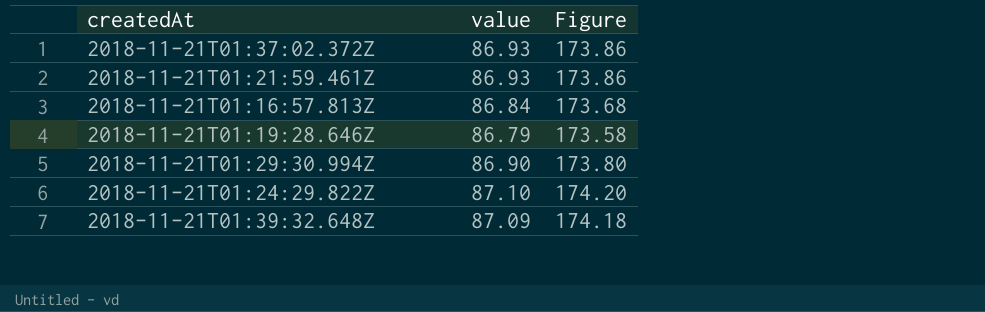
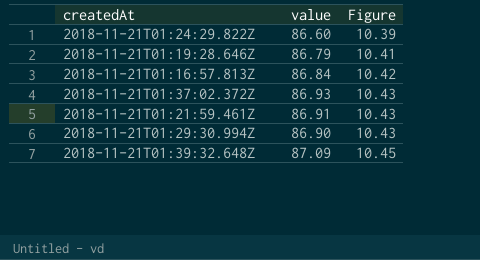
row order: none -> Figure ascending
column Figure | formula: [value] * 2 -> [value] * 0.12
2018-11-21T01:24:29.822Z | value: 87.10 -> 86.60
2018-11-21T01:21:59.461Z | value: 86.93 -> 86.91

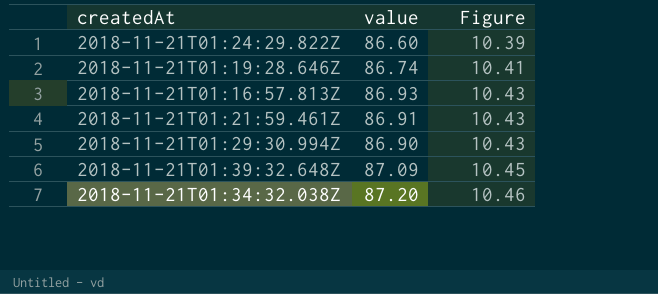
row 2018-11-21T01:37:02.372Z: 86.93 | 10.43 -> none
2018-11-21T01:19:28.646Z | value: 86.79 -> 86.74
2018-11-21T01:16:57.813Z | value: 86.84 -> 86.93
2018-11-21T01:16:57.813Z | Figure: 10.42 -> 10.43
row 2018-11-21T01:34:32.038Z: none -> 87.20 | 10.46

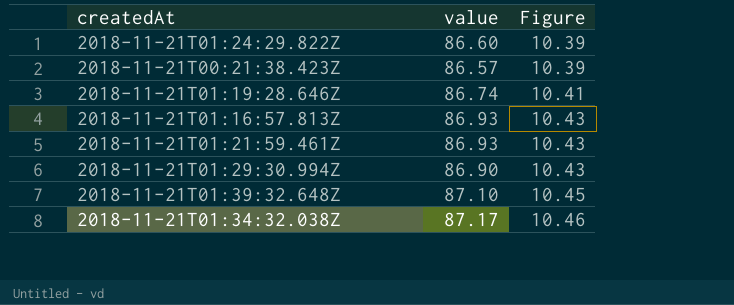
row 2018-11-21T00:21:38.423Z: none -> 86.57 | 10.39
2018-11-21T01:21:59.461Z | value: 86.91 -> 86.93
2018-11-21T01:39:32.648Z | value: 87.09 -> 87.10
2018-11-21T01:34:32.038Z | value: 87.20 -> 87.17

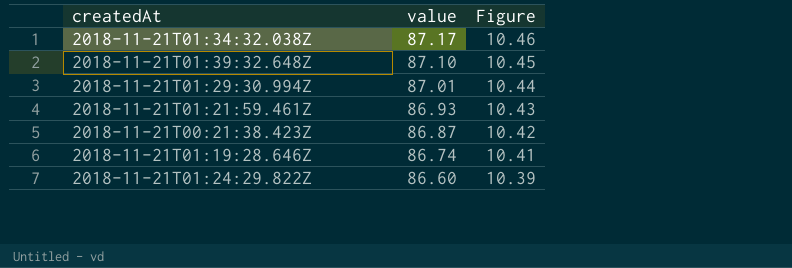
row order: Figure ascending -> value descending
row 2018-11-21T01:16:57.813Z: 86.93 | 10.43 -> none
2018-11-21T01:29:30.994Z | value: 86.90 -> 87.01
2018-11-21T01:29:30.994Z | Figure: 10.43 -> 10.44
2018-11-21T00:21:38.423Z | value: 86.57 -> 86.87
2018-11-21T00:21:38.423Z | Figure: 10.39 -> 10.42

